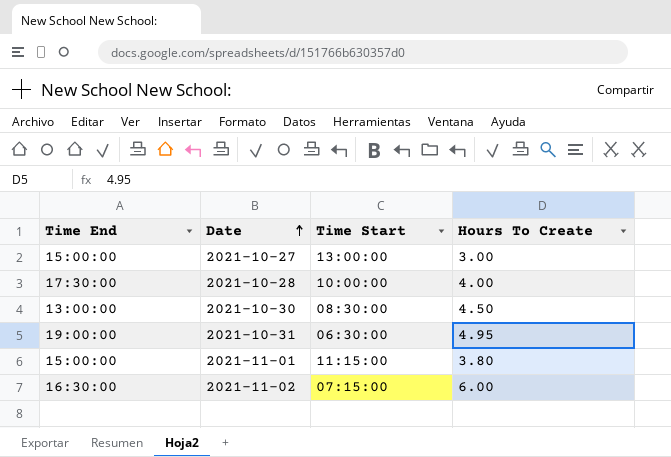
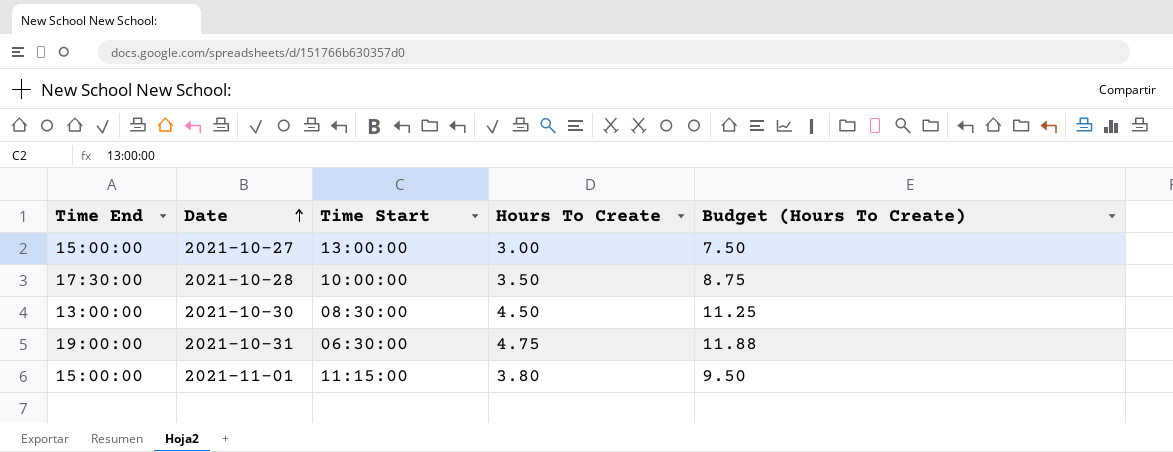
column Budget (Hours To Create) | formula: none -> [Hours To Create] * 2.5
row 2021-11-02: 16:30:00 | 07:15:00 | 6.00 -> none
2021-10-28 | Hours To Create: 4.00 -> 3.50
2021-10-31 | Hours To Create: 4.95 -> 4.75

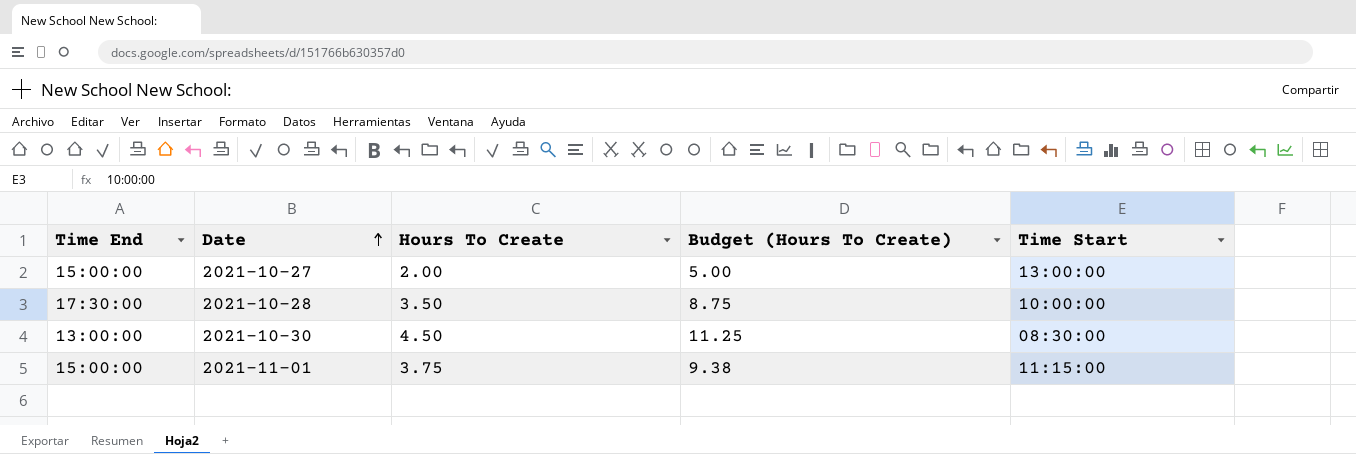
column Time Start | position: 3 -> 5
row 2021-10-31: 19:00:00 | 06:30:00 | 4.75 | 11.88 -> none
2021-10-27 | Hours To Create: 3.00 -> 2.00
2021-10-27 | Budget (Hours To Create): 7.50 -> 5.00
2021-11-01 | Hours To Create: 3.80 -> 3.75
2021-11-01 | Budget (Hours To Create): 9.50 -> 9.38

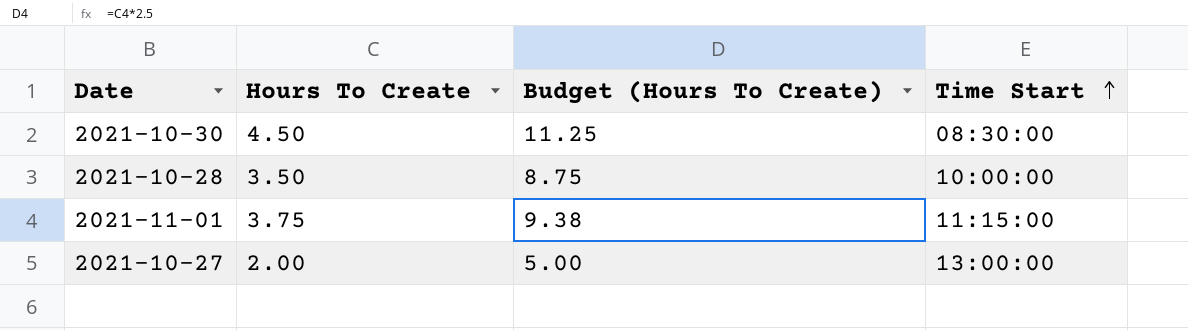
row order: Date ascending -> Time Start ascending
column Time End | position: 1 -> none

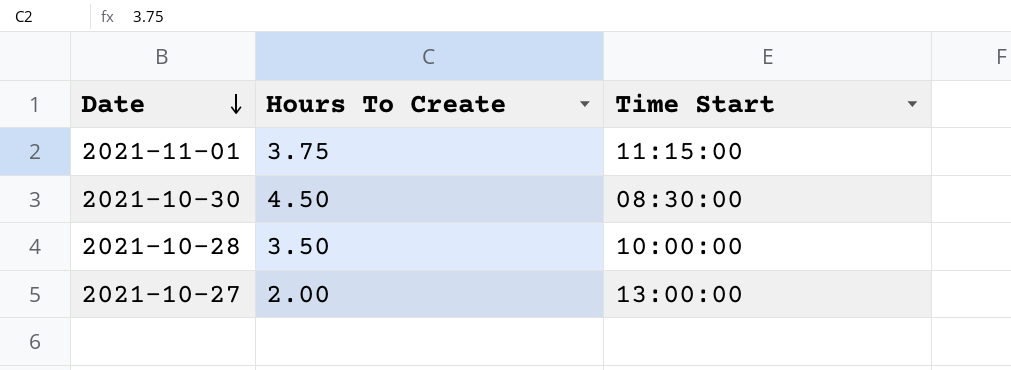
row order: Time Start ascending -> Date descending
column Budget (Hours To Create) | formula: [Hours To Create] * 2.5 -> none

